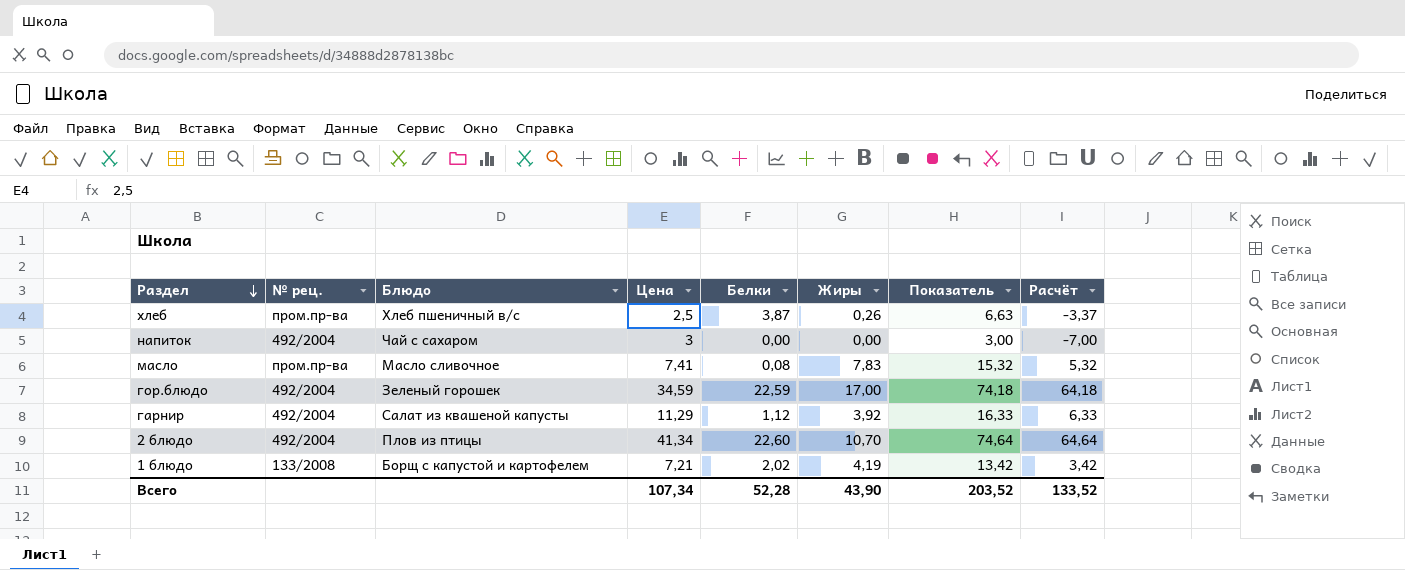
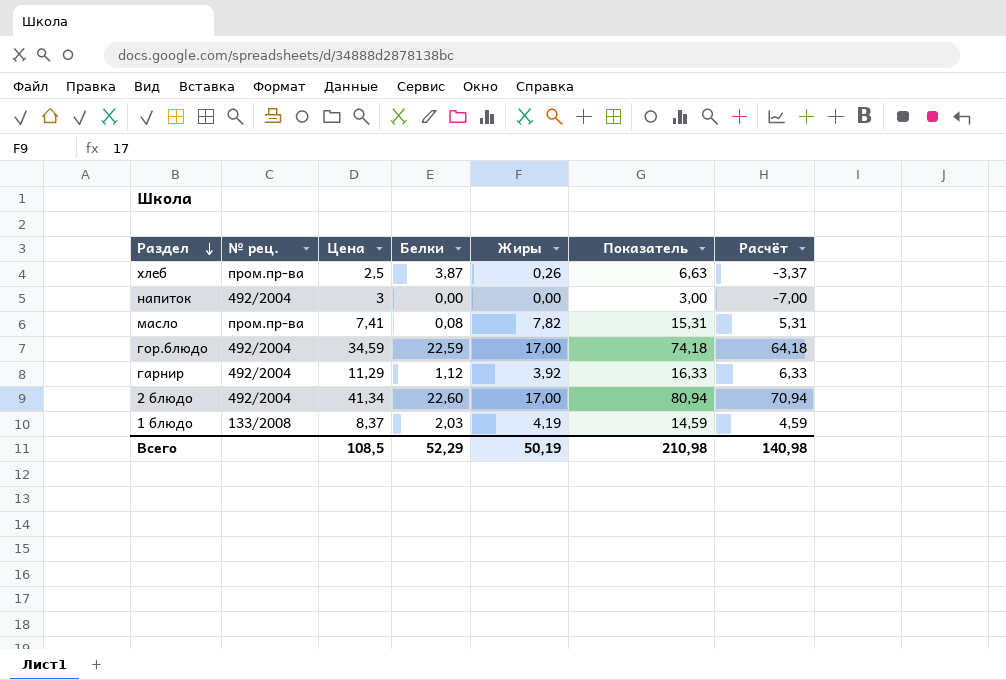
column Блюдо | position: 3 -> none
масло | Жиры: 7,83 -> 7,82
масло | Показатель: 15,32 -> 15,31
масло | Расчёт: 5,32 -> 5,31
2 блюдо | Жиры: 10,70 -> 17,00
2 блюдо | Показатель: 74,64 -> 80,94
2 блюдо | Расчёт: 64,64 -> 70,94
1 блюдо | Цена: 7,21 -> 8,37
1 блюдо | Белки: 2,02 -> 2,03
1 блюдо | Показатель: 13,42 -> 14,59
1 блюдо | Расчёт: 3,42 -> 4,59
Всего | Цена: 107,34 -> 108,5
Всего | Белки: 52,28 -> 52,29
Всего | Жиры: 43,90 -> 50,19
Всего | Показатель: 203,52 -> 210,98
Всего | Расчёт: 133,52 -> 140,98

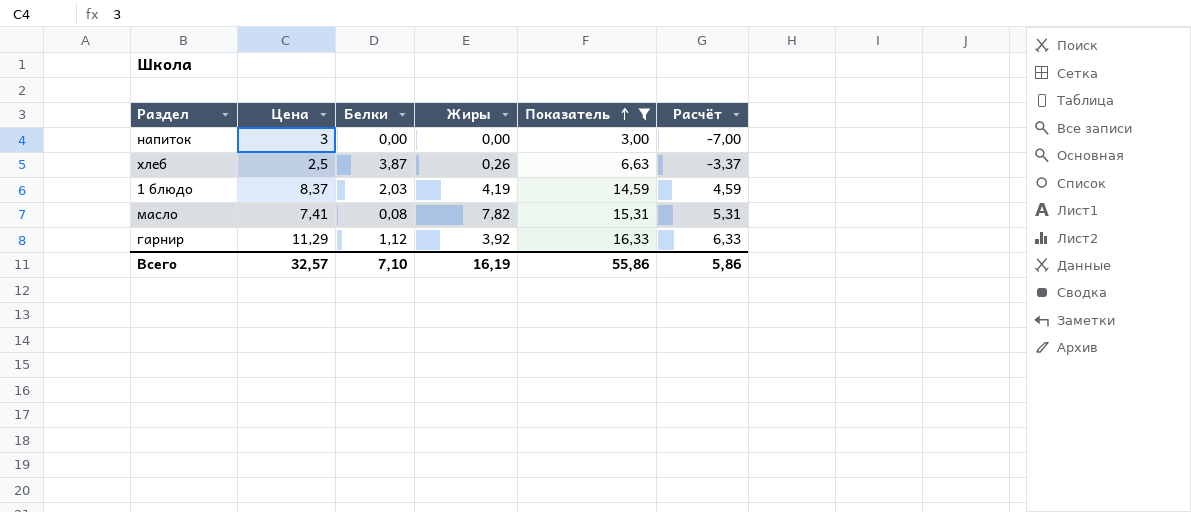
filter: none -> Показатель <= 16,33
row order: Раздел descending -> Показатель ascending
column № рец. | position: 2 -> none
Всего | Цена: 108,5 -> 32,57
Всего | Белки: 52,29 -> 7,10
Всего | Жиры: 50,19 -> 16,19
Всего | Показатель: 210,98 -> 55,86
Всего | Расчёт: 140,98 -> 5,86

